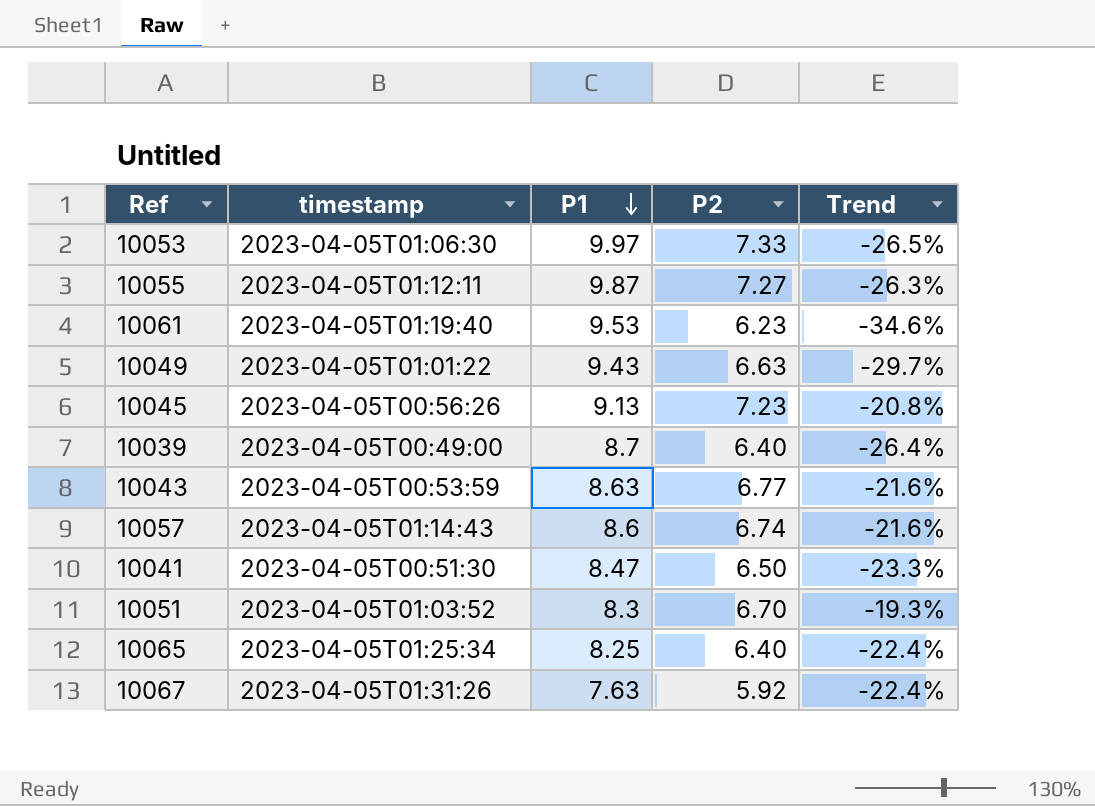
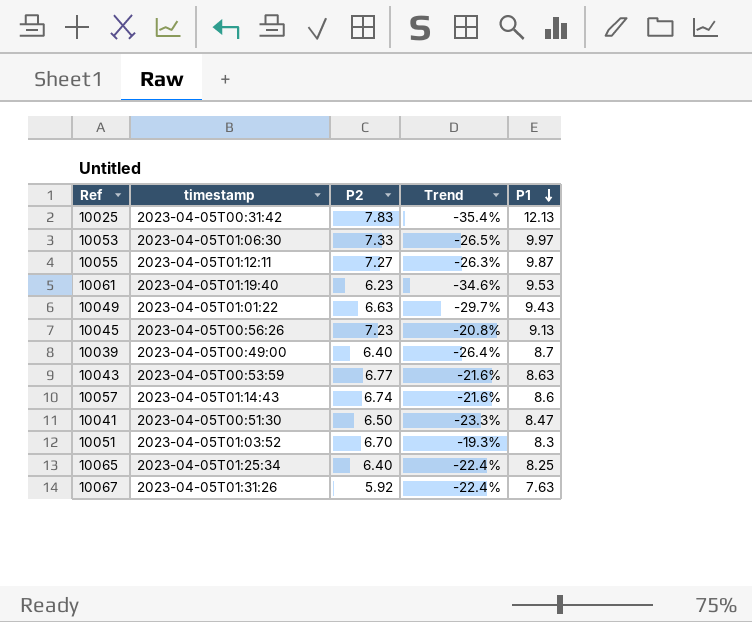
column P1 | position: 3 -> 5
row 10025: none -> 2023-04-05T00:31:42 | 7.83 | -35.4% | 12.13

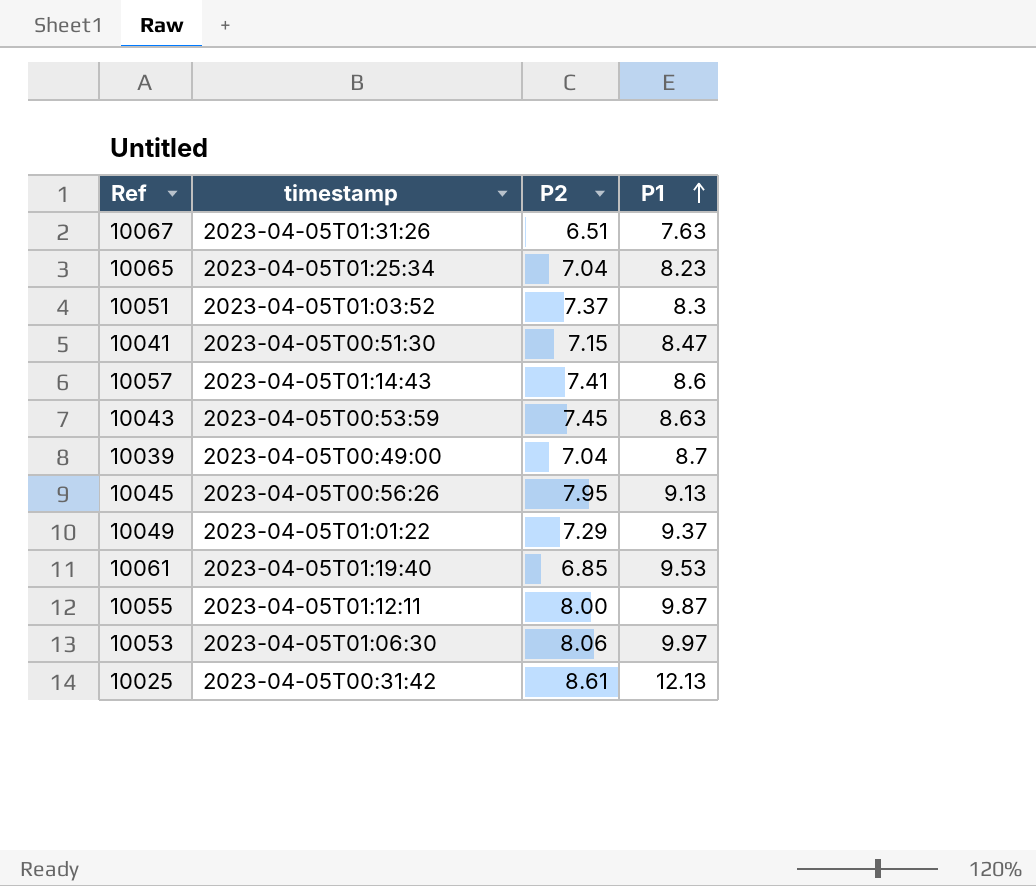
row order: P1 descending -> P1 ascending
column Trend | formula: ([P2] - [P1]) / [P1] -> none
10067 | P2: 5.92 -> 6.51
10065 | P2: 6.40 -> 7.04
10065 | P1: 8.25 -> 8.23
10051 | P2: 6.70 -> 7.37
10041 | P2: 6.50 -> 7.15
10057 | P2: 6.74 -> 7.41
10043 | P2: 6.77 -> 7.45
10039 | P2: 6.40 -> 7.04
10045 | P2: 7.23 -> 7.95
10049 | P2: 6.63 -> 7.29
10049 | P1: 9.43 -> 9.37
10061 | P2: 6.23 -> 6.85
10055 | P2: 7.27 -> 8.00
10053 | P2: 7.33 -> 8.06
10025 | P2: 7.83 -> 8.61

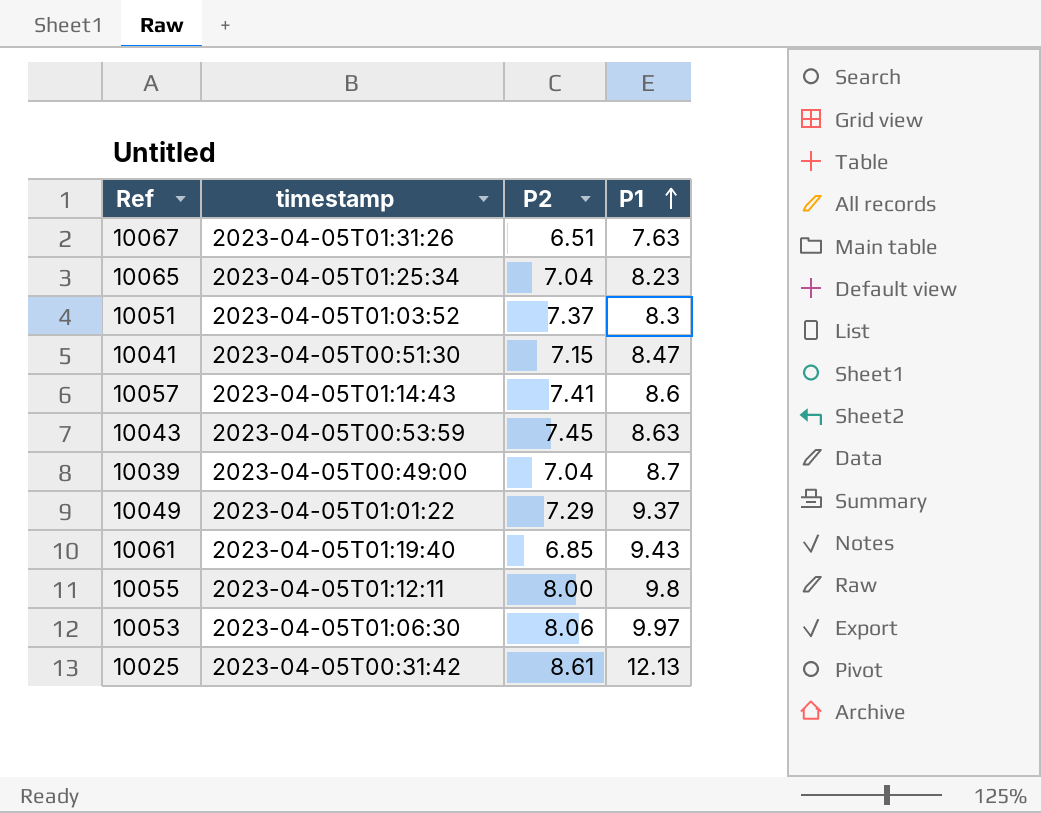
row 10045: 2023-04-05T00:56:26 | 7.95 | 9.13 -> none
10061 | P1: 9.53 -> 9.43
10055 | P1: 9.87 -> 9.8

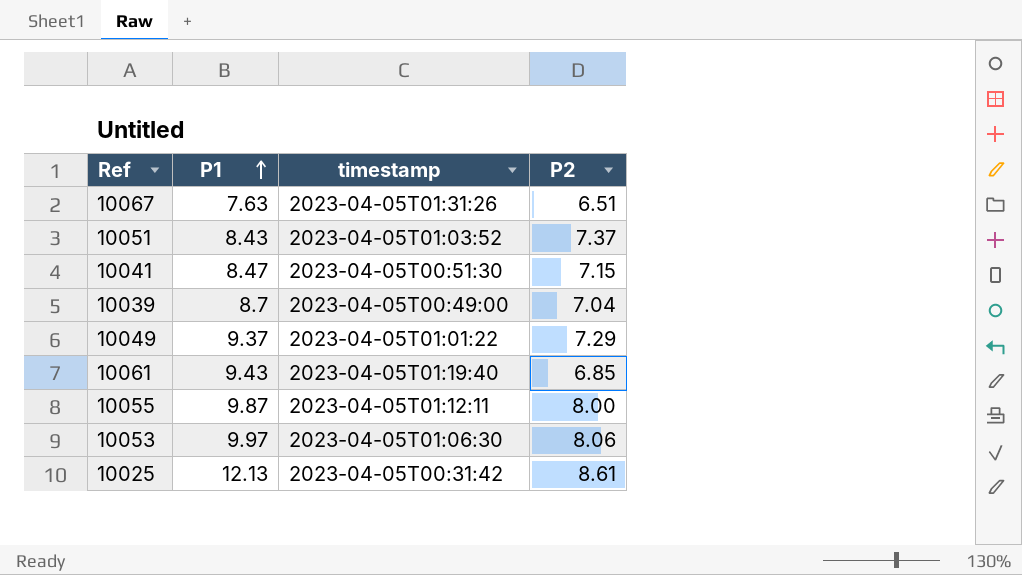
column P1 | position: 4 -> 2
row 10065: 2023-04-05T01:25:34 | 7.04 | 8.23 -> none
row 10057: 2023-04-05T01:14:43 | 7.41 | 8.6 -> none
row 10043: 2023-04-05T00:53:59 | 7.45 | 8.63 -> none
10051 | P1: 8.3 -> 8.43
10055 | P1: 9.8 -> 9.87

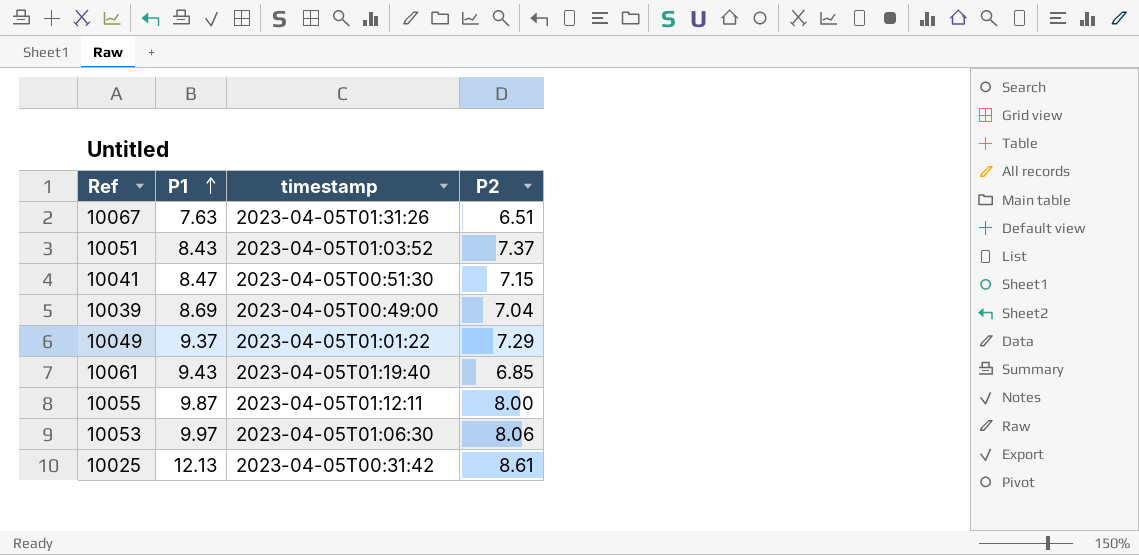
10039 | P1: 8.7 -> 8.69

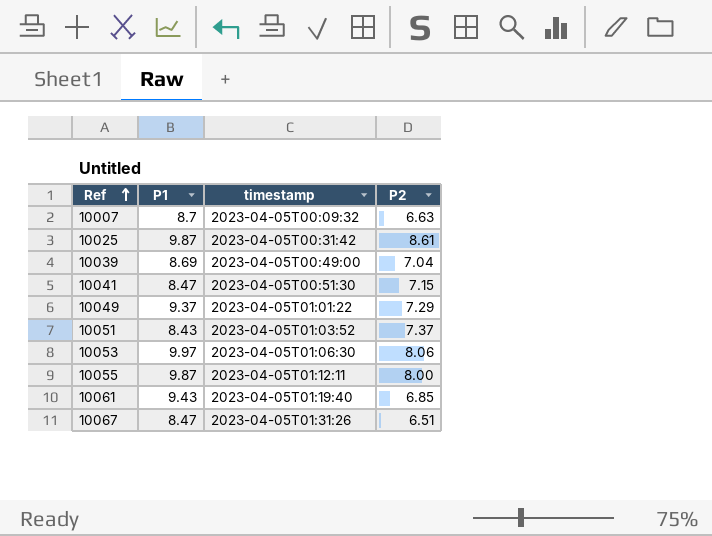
row order: P1 ascending -> Ref ascending
row 10007: none -> 8.7 | 2023-04-05T00:09:32 | 6.63
10025 | P1: 12.13 -> 9.87
10067 | P1: 7.63 -> 8.47

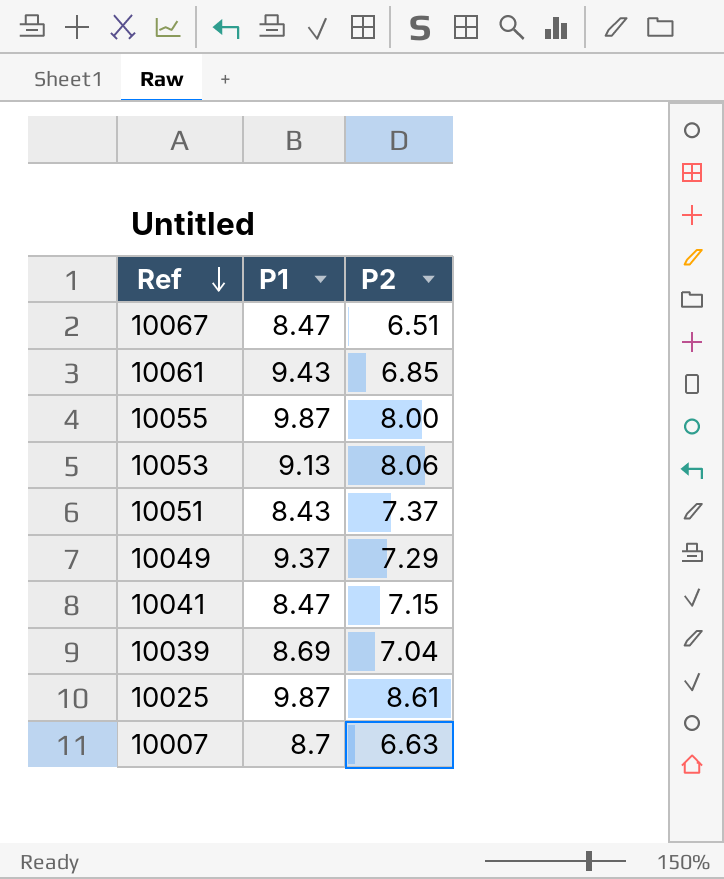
row order: Ref ascending -> Ref descending
column timestamp | position: 3 -> none
10053 | P1: 9.97 -> 9.13

